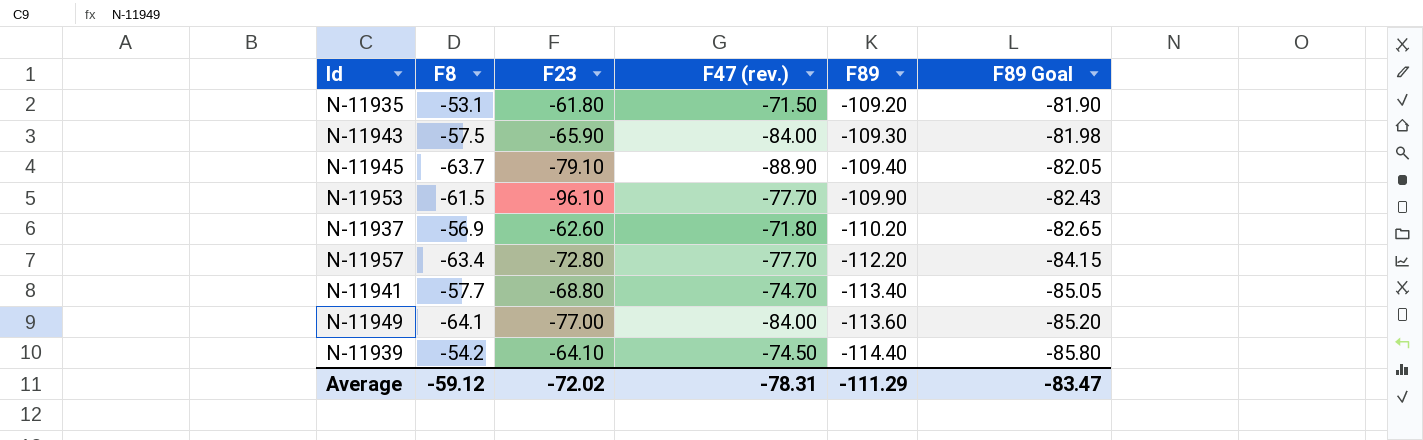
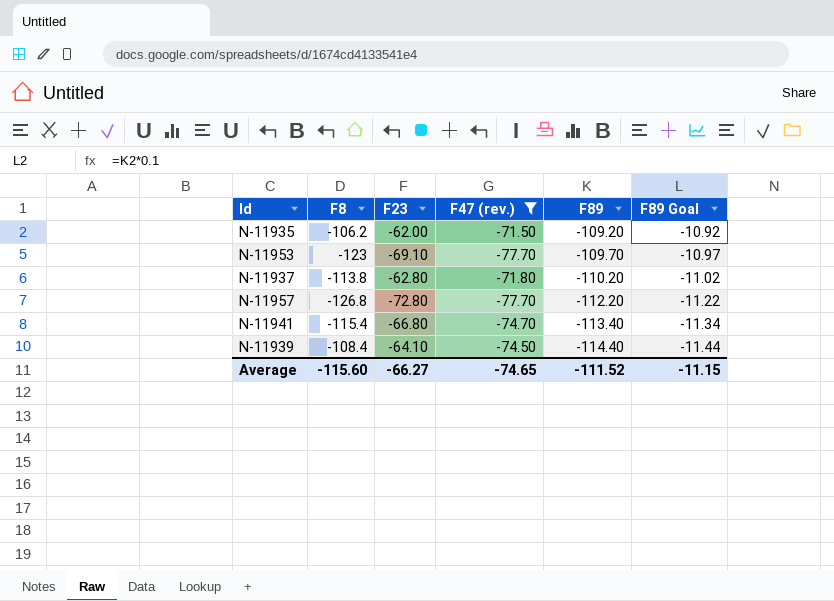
filter: none -> F47 (rev.) >= -77.70
column F89 Goal | formula: [F89] * 0.75 -> [F89] * 0.1
N-11935 | F8: -53.1 -> -106.2
N-11935 | F23: -61.80 -> -62.00
N-11953 | F8: -61.5 -> -123
N-11953 | F23: -96.10 -> -69.10
N-11953 | F89: -109.90 -> -109.70
N-11937 | F8: -56.9 -> -113.8
N-11937 | F23: -62.60 -> -62.80
N-11957 | F8: -63.4 -> -126.8
N-11941 | F8: -57.7 -> -115.4
N-11941 | F23: -68.80 -> -66.80
N-11939 | F8: -54.2 -> -108.4
Average | F8: -59.12 -> -115.60
Average | F23: -72.02 -> -66.27
Average | F47 (rev.): -78.31 -> -74.65
Average | F89: -111.29 -> -111.52
Average | F89 Goal: -83.47 -> -11.15

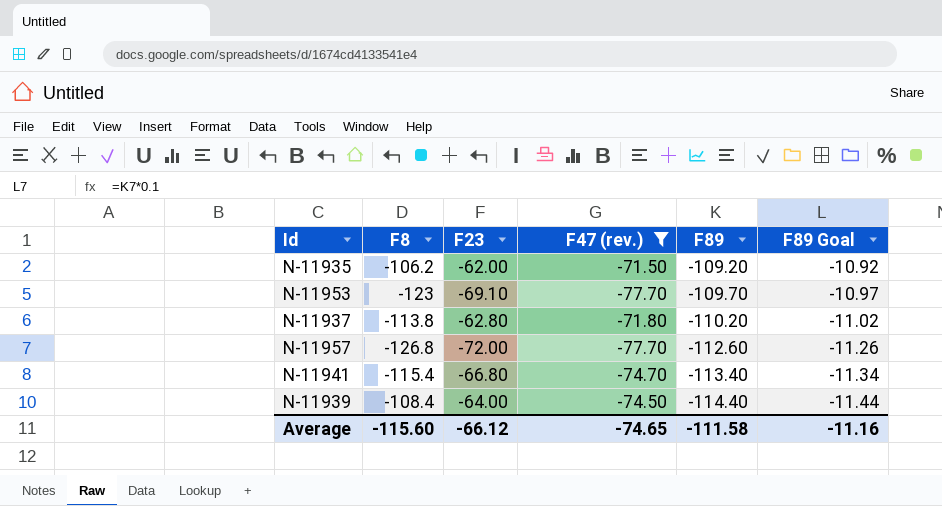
N-11957 | F23: -72.80 -> -72.00
N-11957 | F89: -112.20 -> -112.60
N-11957 | F89 Goal: -11.22 -> -11.26
N-11939 | F23: -64.10 -> -64.00
Average | F23: -66.27 -> -66.12
Average | F89: -111.52 -> -111.58
Average | F89 Goal: -11.15 -> -11.16

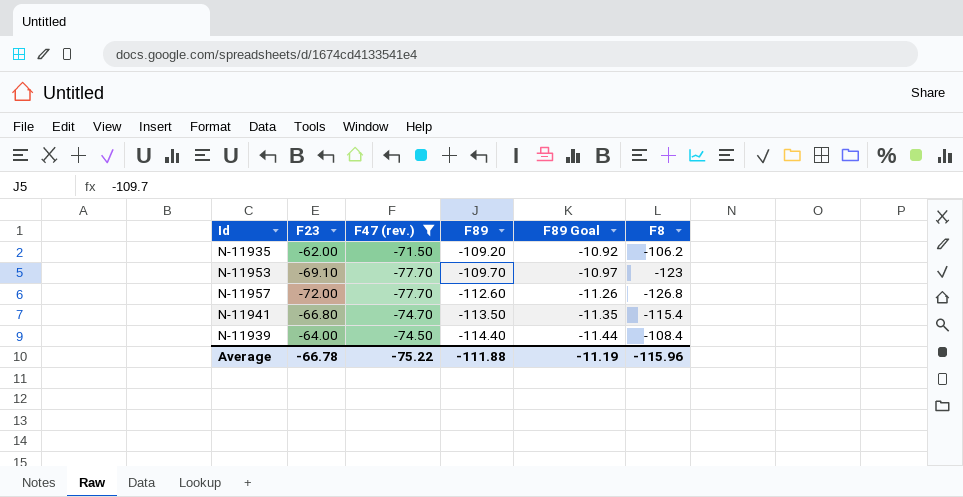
column F8 | position: 2 -> 6
row N-11937: -113.8 | -62.80 | -71.80 | -110.20 | -11.02 -> none
N-11941 | F89: -113.40 -> -113.50
N-11941 | F89 Goal: -11.34 -> -11.35
Average | F23: -66.12 -> -66.78
Average | F47 (rev.): -74.65 -> -75.22
Average | F89: -111.58 -> -111.88
Average | F89 Goal: -11.16 -> -11.19
Average | F8: -115.60 -> -115.96

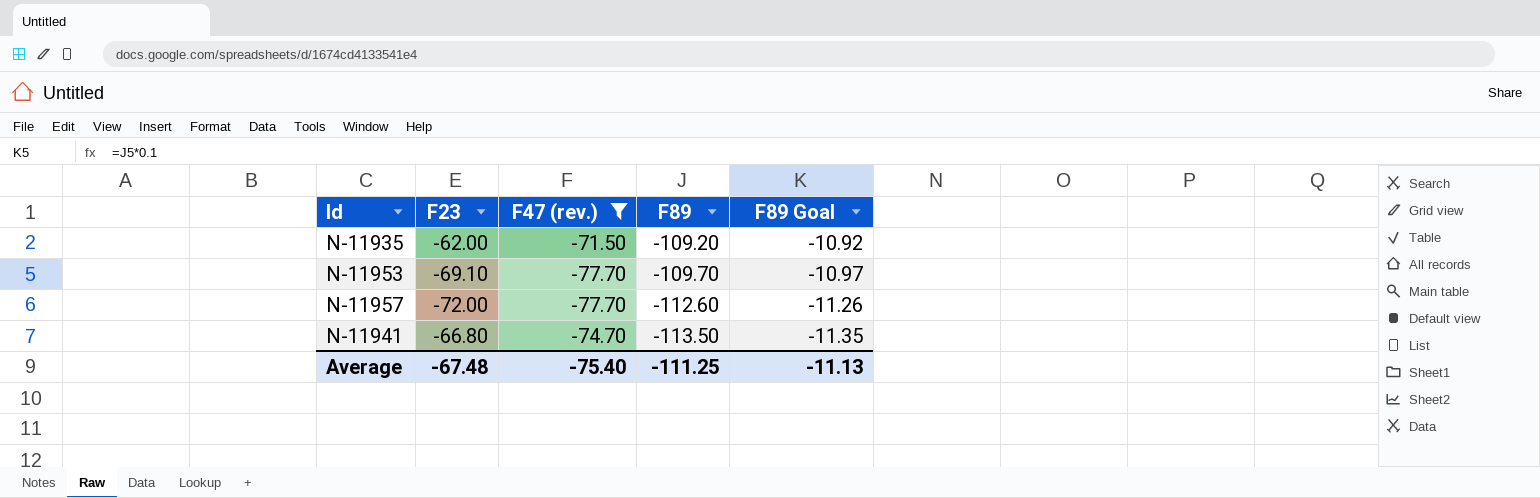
column F8 | position: 6 -> none
row N-11939: -64.00 | -74.50 | -114.40 | -11.44 | -108.4 -> none
Average | F23: -66.78 -> -67.48
Average | F47 (rev.): -75.22 -> -75.40
Average | F89: -111.88 -> -111.25
Average | F89 Goal: -11.19 -> -11.13

